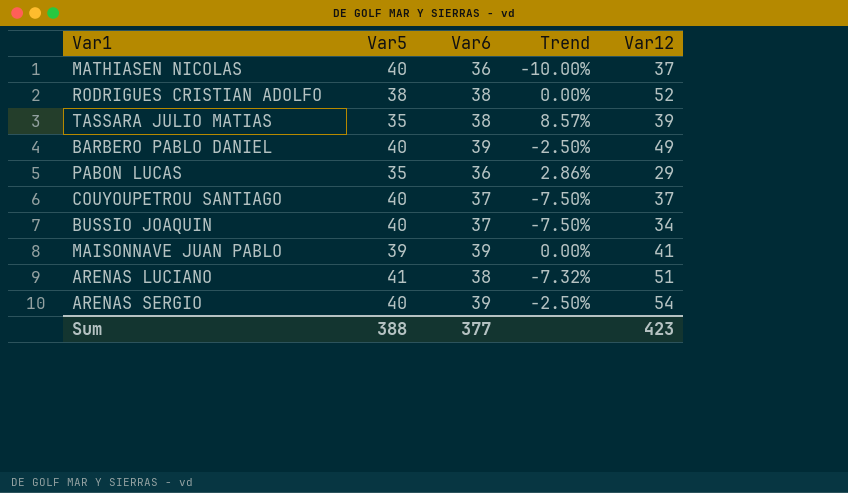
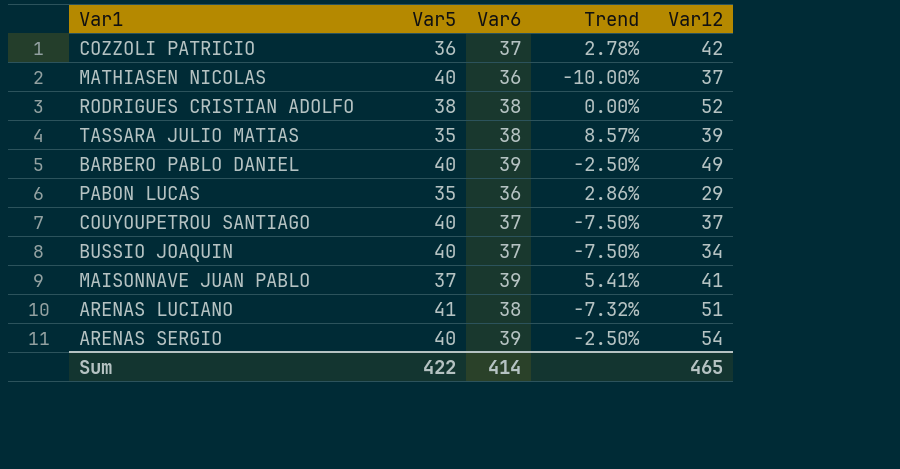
row COZZOLI PATRICIO: none -> 36 | 37 | 2.78% | 42
MAISONNAVE JUAN PABLO | Var5: 39 -> 37
MAISONNAVE JUAN PABLO | Trend: 0.00% -> 5.41%
Sum | Var5: 388 -> 422
Sum | Var6: 377 -> 414
Sum | Var12: 423 -> 465

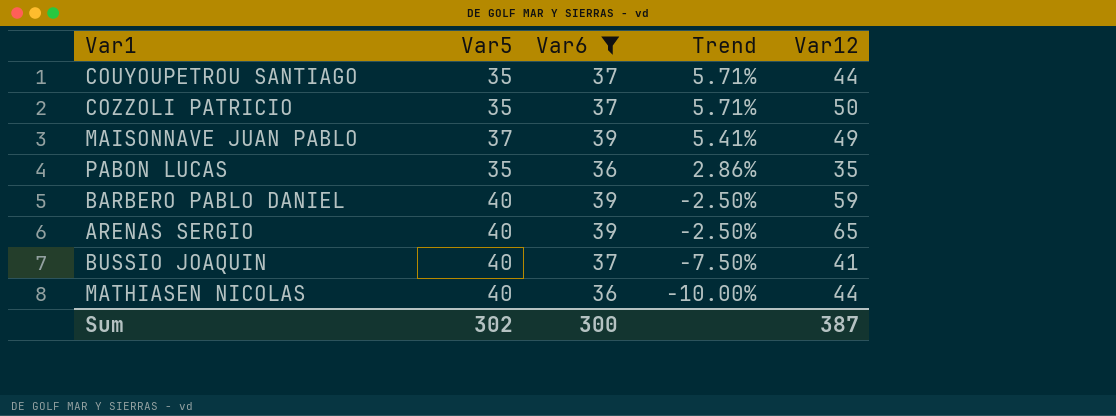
filter: none -> Var6 != 38
row order: none -> Trend descending
COUYOUPETROU SANTIAGO | Var5: 40 -> 35
COUYOUPETROU SANTIAGO | Trend: -7.50% -> 5.71%
COUYOUPETROU SANTIAGO | Var12: 37 -> 44
COZZOLI PATRICIO | Var5: 36 -> 35
COZZOLI PATRICIO | Trend: 2.78% -> 5.71%
COZZOLI PATRICIO | Var12: 42 -> 50
MAISONNAVE JUAN PABLO | Var12: 41 -> 49
PABON LUCAS | Var12: 29 -> 35
BARBERO PABLO DANIEL | Var12: 49 -> 59
ARENAS SERGIO | Var12: 54 -> 65
BUSSIO JOAQUIN | Var12: 34 -> 41
MATHIASEN NICOLAS | Var12: 37 -> 44
Sum | Var5: 422 -> 302
Sum | Var6: 414 -> 300
Sum | Var12: 465 -> 387

